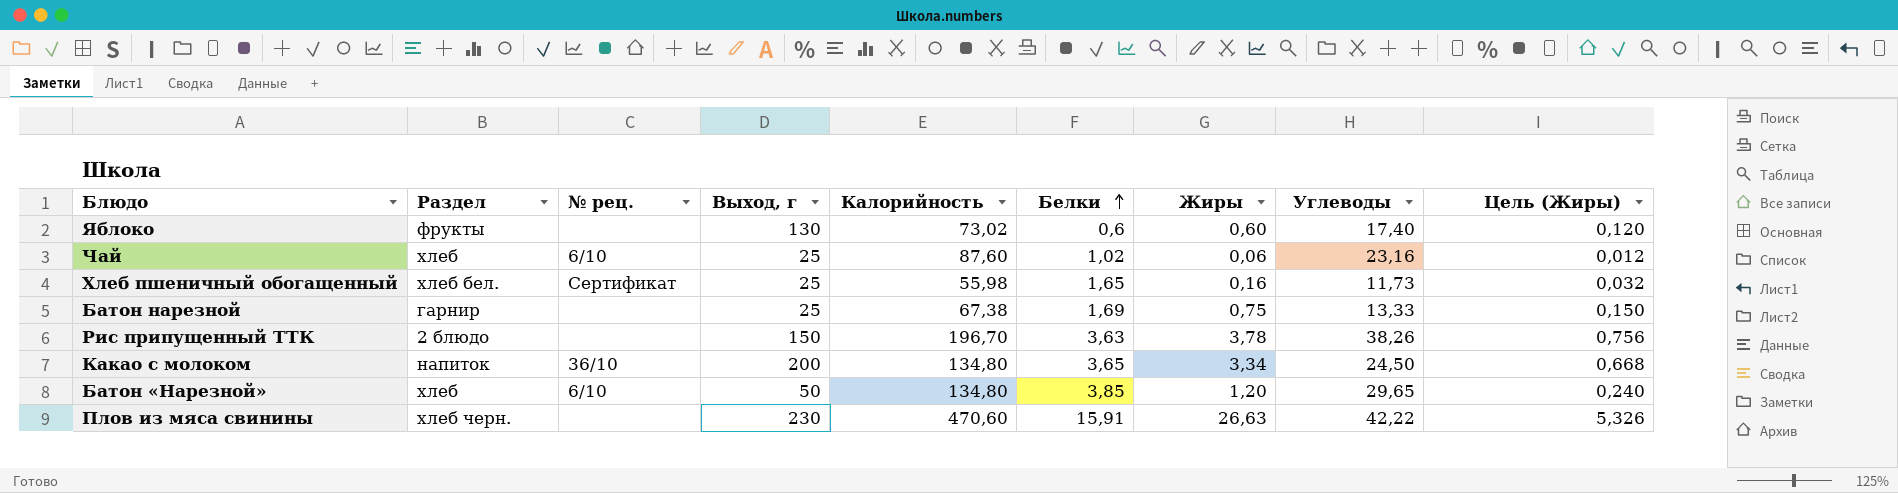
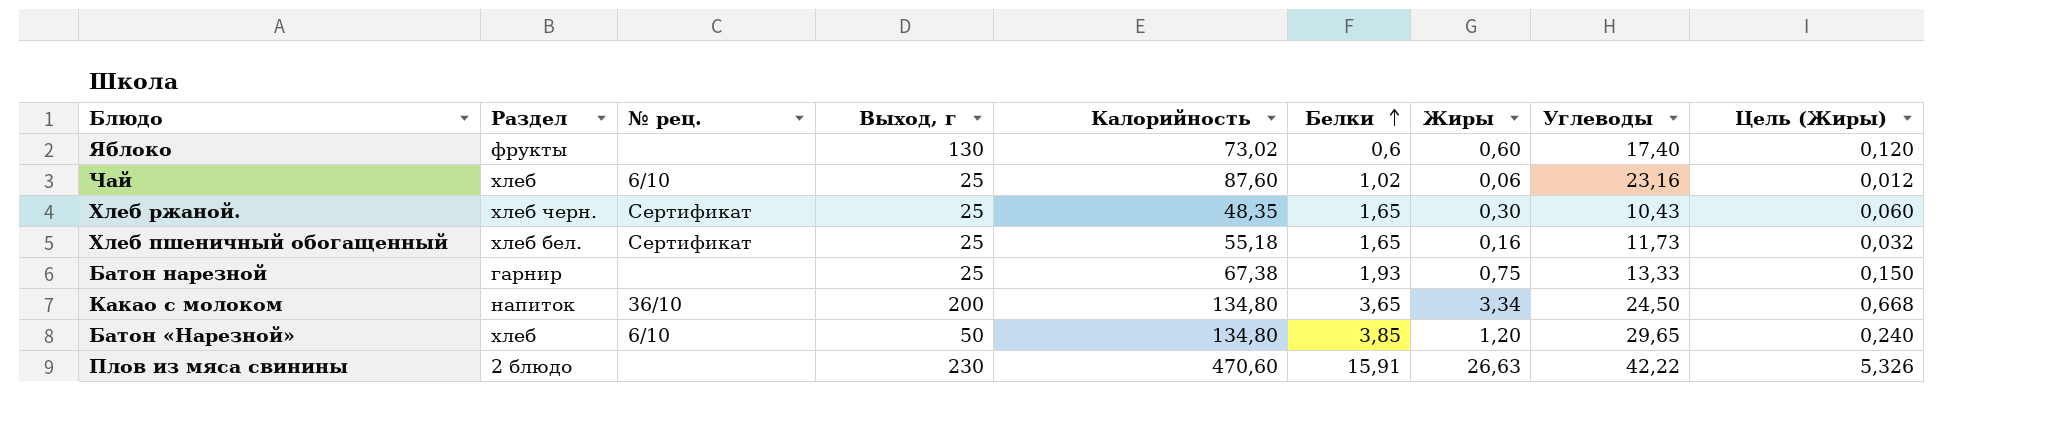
row Рис припущенный ТТК: 2 блюдо | none | 150 | 196,70 | 3,63 | 3,78 | 38,26 | 0,756 -> none
row Хлеб ржаной.: none -> хлеб черн. | Сертификат | 25 | 48,35 | 1,65 | 0,30 | 10,43 | 0,060
Хлеб пшеничный обогащенный | Калорийность: 55,98 -> 55,18
Батон нарезной | Белки: 1,69 -> 1,93
Плов из мяса свинины | Раздел: хлеб черн. -> 2 блюдо

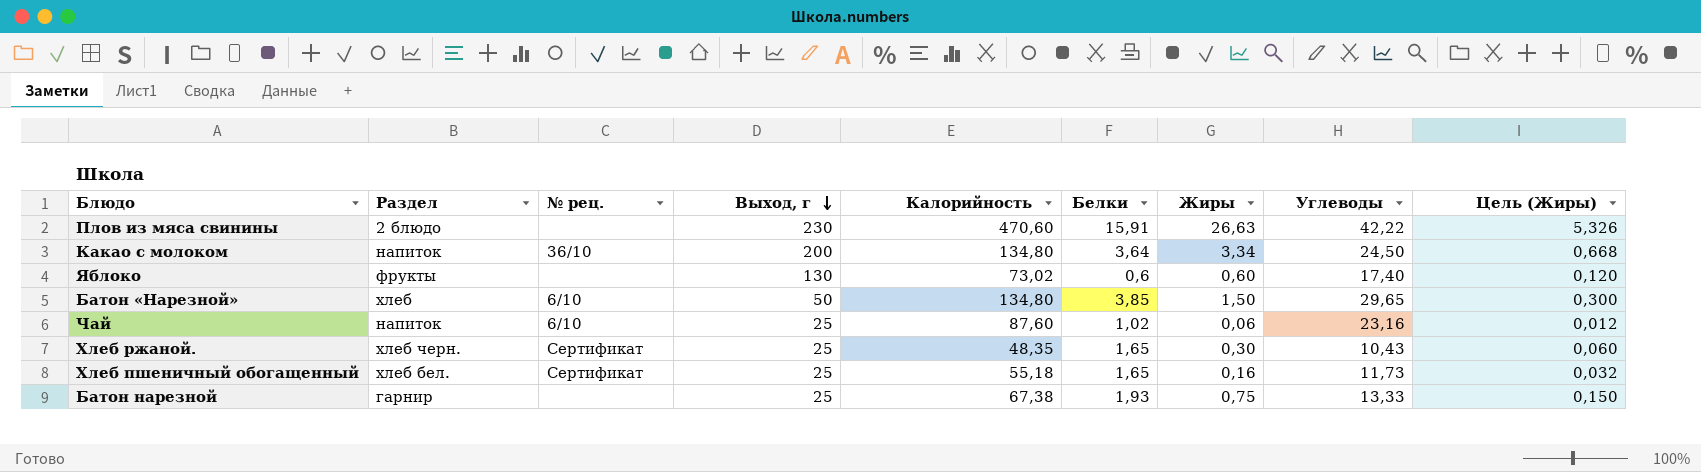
row order: Белки ascending -> Выход, г descending
Какао с молоком | Белки: 3,65 -> 3,64
Батон «Нарезной» | Жиры: 1,20 -> 1,50
Батон «Нарезной» | Цель (Жиры): 0,240 -> 0,300
Чай | Раздел: хлеб -> напиток

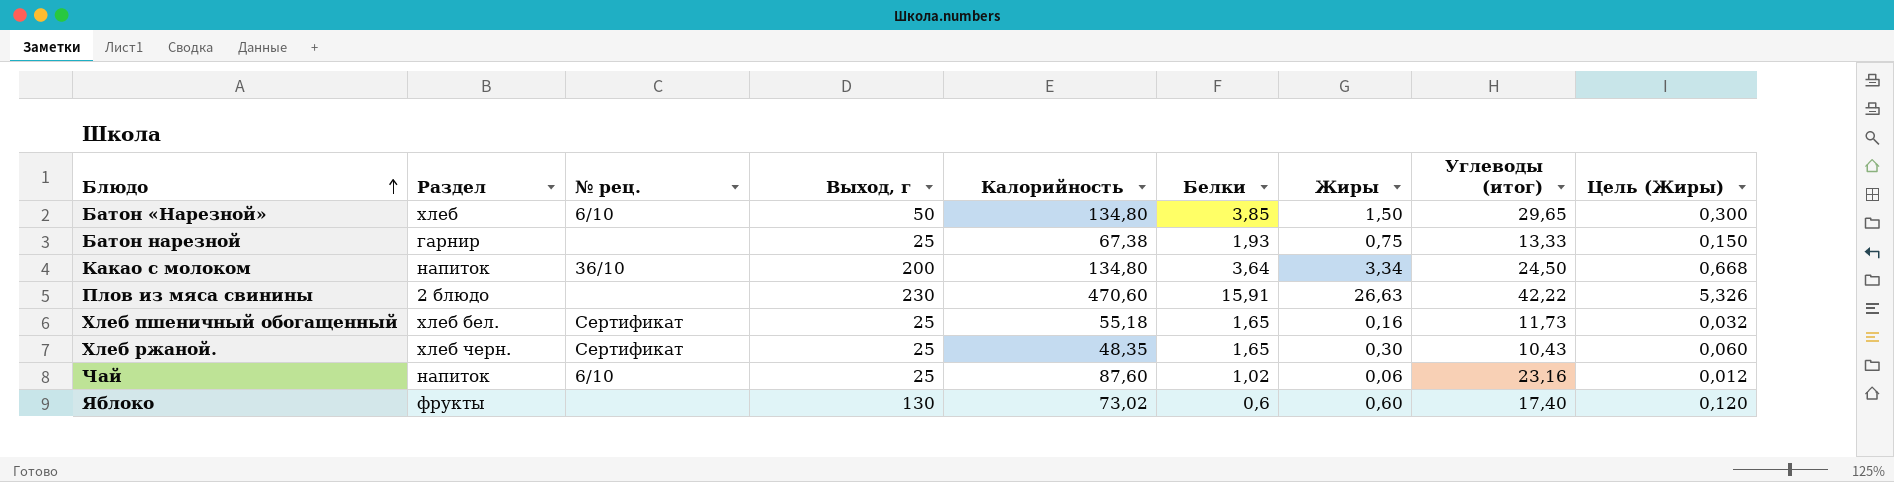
row order: Выход, г descending -> Блюдо ascending
column name: Углеводы -> Углеводы (итог)

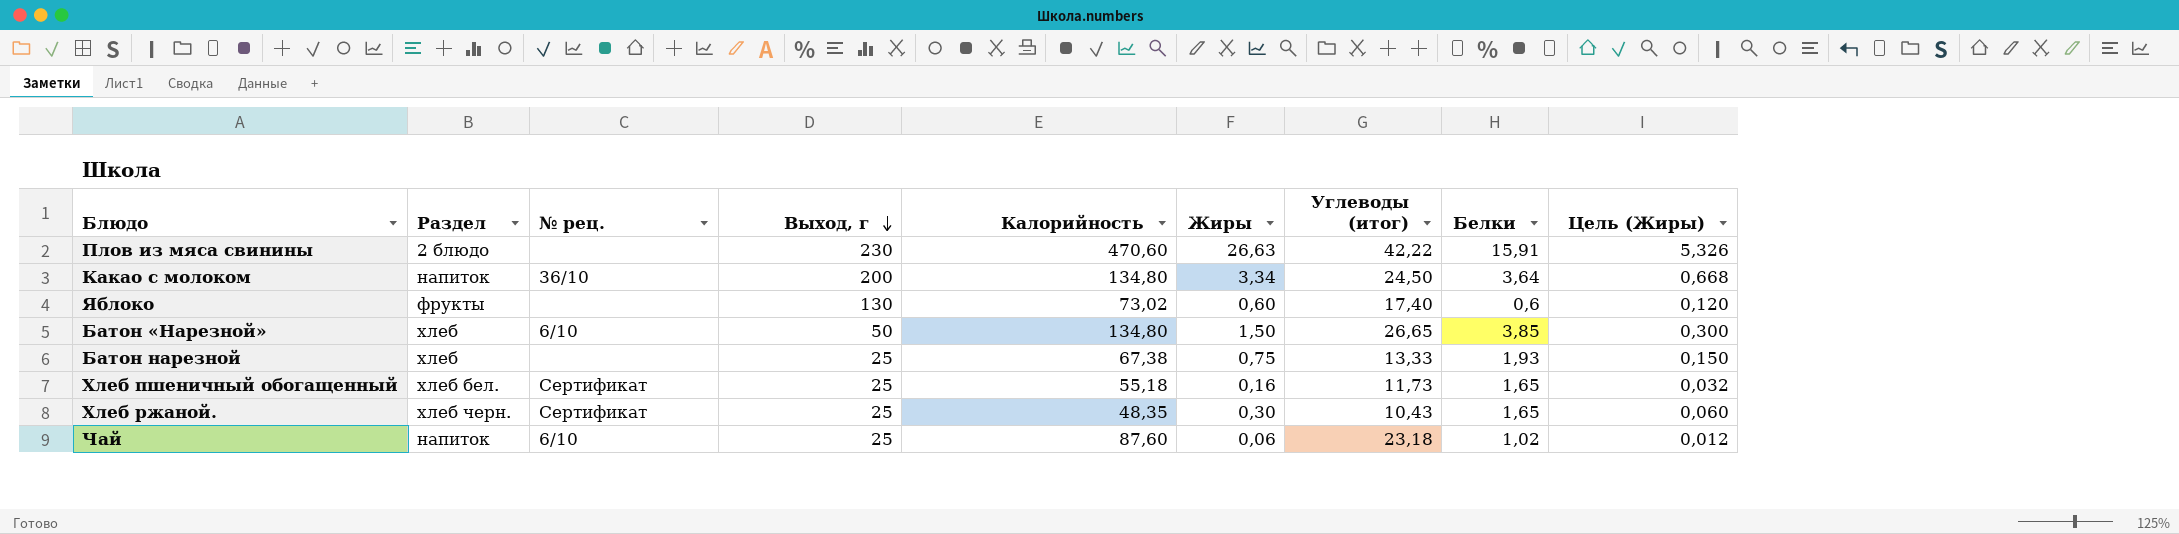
row order: Блюдо ascending -> Выход, г descending
column Белки | position: 6 -> 8
Батон «Нарезной» | Углеводы (итог): 29,65 -> 26,65
Батон нарезной | Раздел: гарнир -> хлеб
Чай | Углеводы (итог): 23,16 -> 23,18

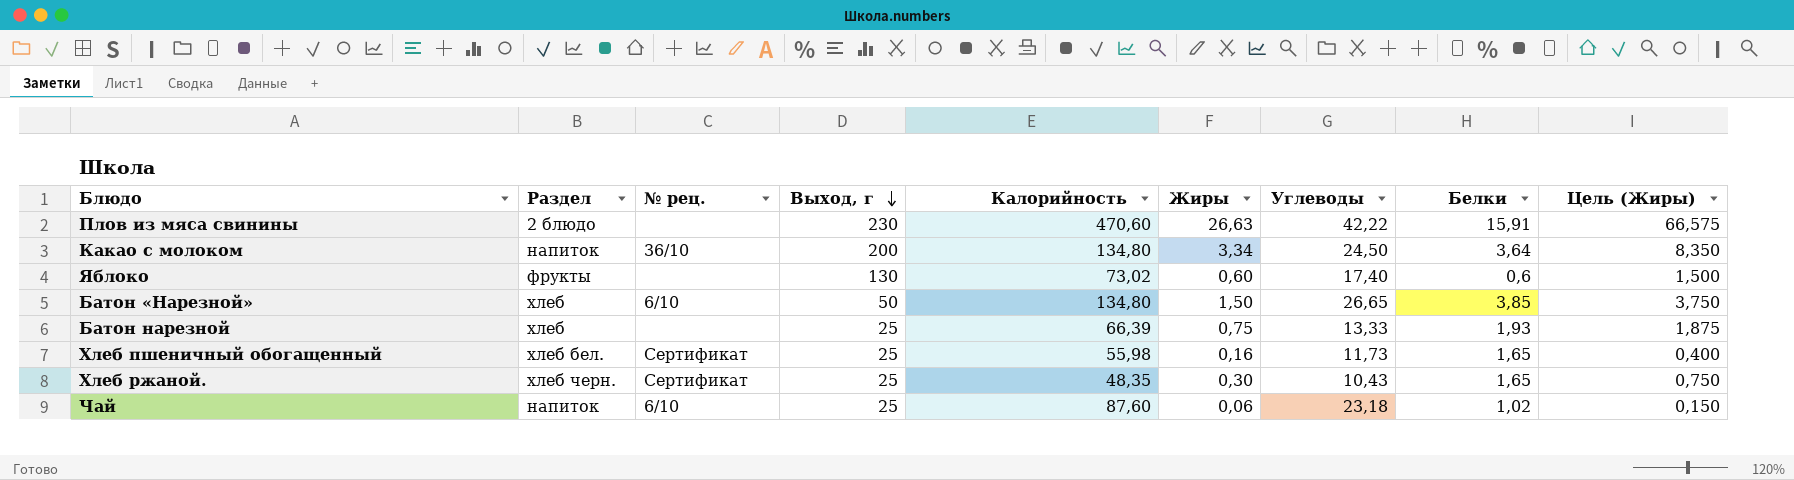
column name: Углеводы (итог) -> Углеводы
column Цель (Жиры) | formula: [Жиры] * 0,2 -> [Жиры] * 2,5
Батон нарезной | Калорийность: 67,38 -> 66,39
Хлеб пшеничный обогащенный | Калорийность: 55,18 -> 55,98

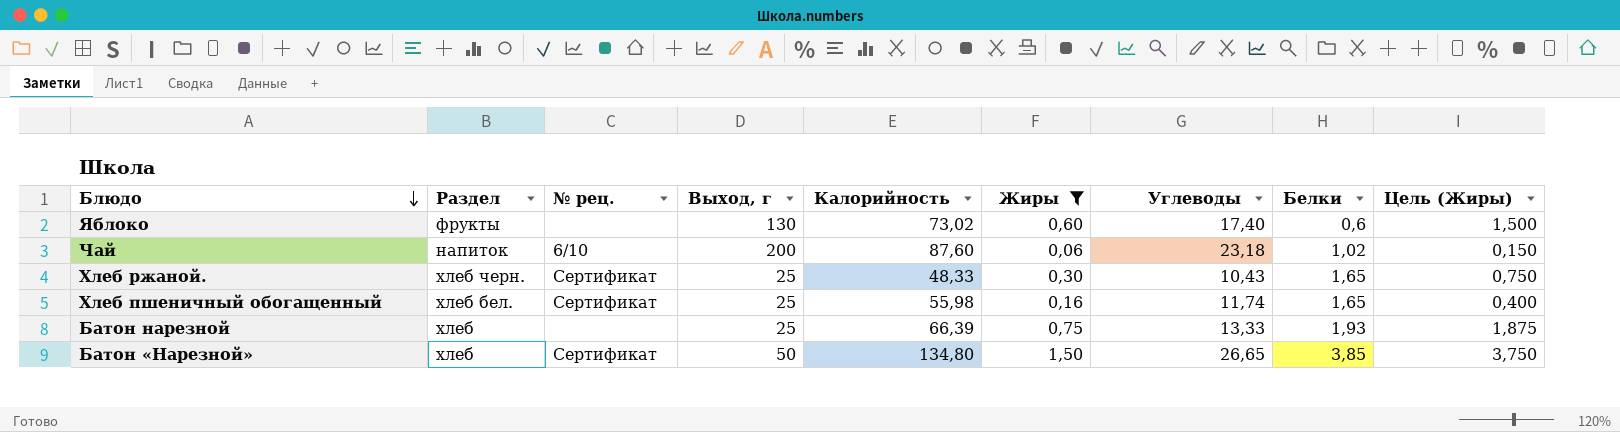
filter: none -> Жиры <= 1,50
row order: Выход, г descending -> Блюдо descending
Чай | Выход, г: 25 -> 200
Хлеб ржаной. | Калорийность: 48,35 -> 48,33
Хлеб пшеничный обогащенный | Углеводы: 11,73 -> 11,74
Батон «Нарезной» | № рец.: 6/10 -> Сертификат

